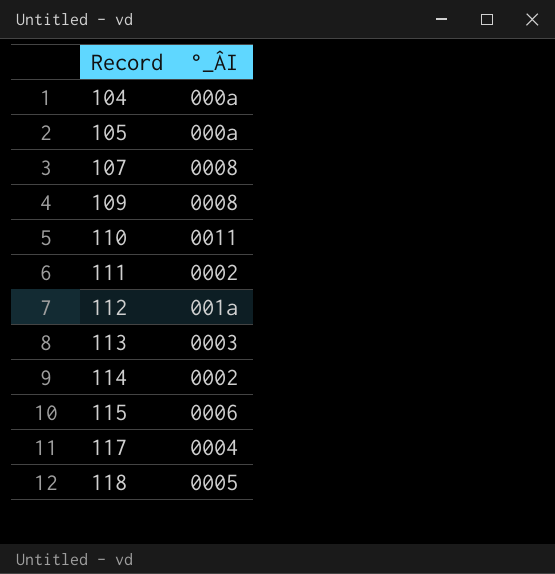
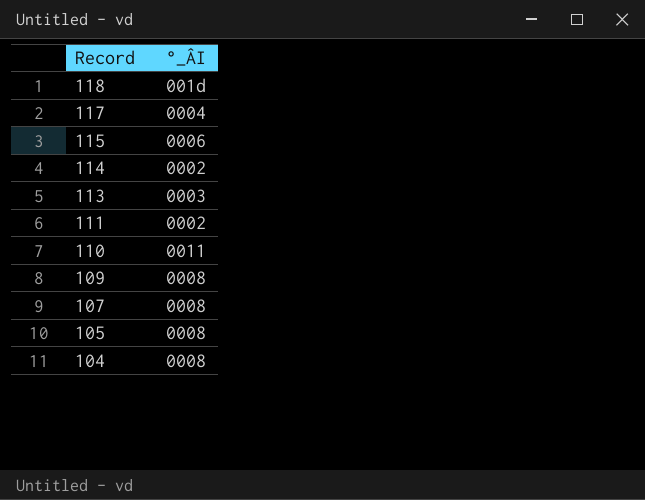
row order: Record ascending -> Record descending
row 112: 001a -> none
118 | °_ÂI: 0005 -> 001d
105 | °_ÂI: 000a -> 0008
104 | °_ÂI: 000a -> 0008

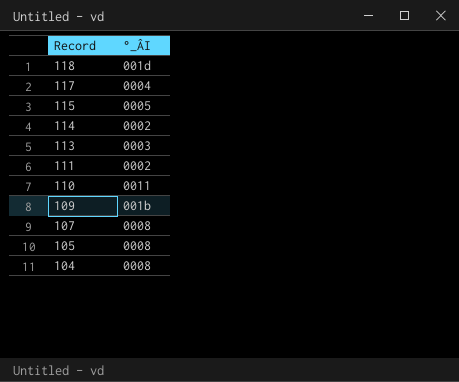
115 | °_ÂI: 0006 -> 0005
109 | °_ÂI: 0008 -> 001b

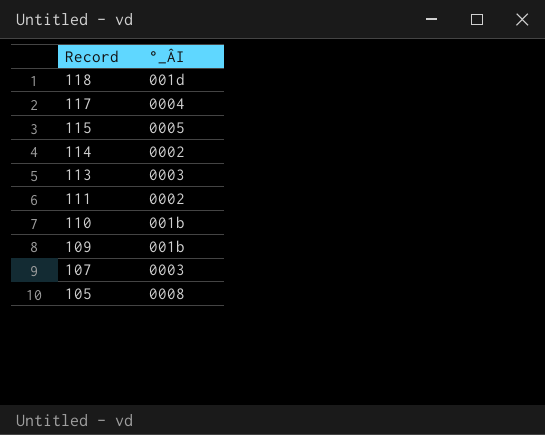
row 104: 0008 -> none
110 | °_ÂI: 0011 -> 001b
107 | °_ÂI: 0008 -> 0003

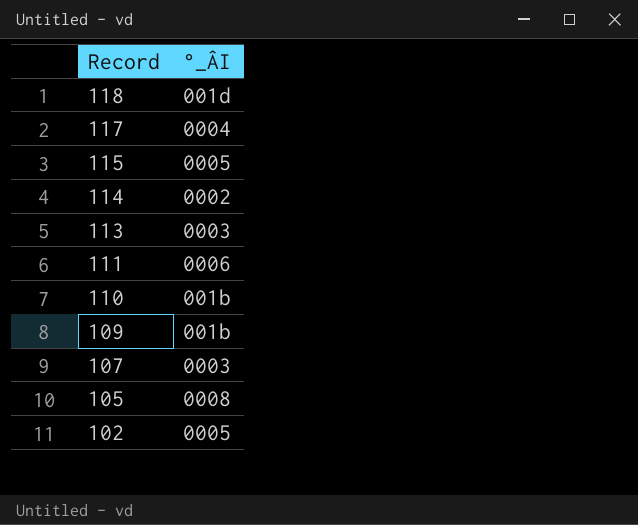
111 | °_ÂI: 0002 -> 0006
row 102: none -> 0005

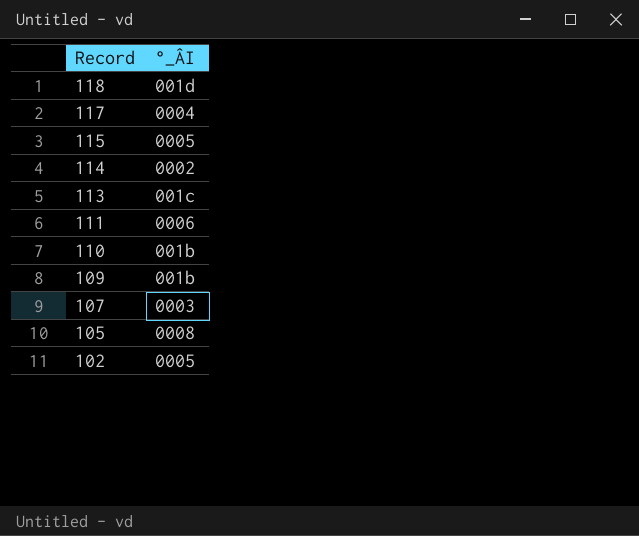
113 | °_ÂI: 0003 -> 001c

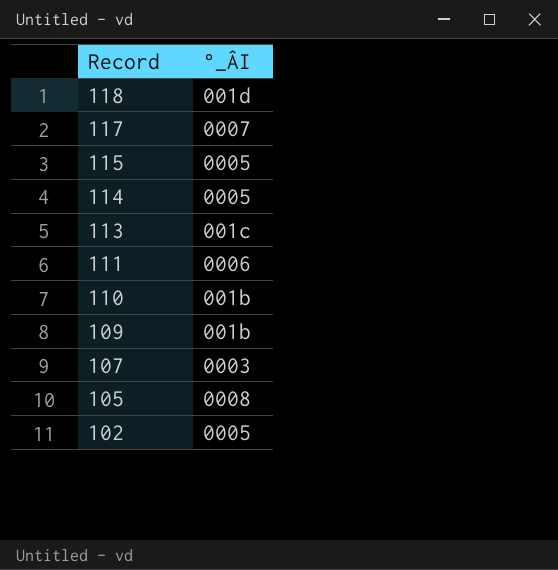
117 | °_ÂI: 0004 -> 0007
114 | °_ÂI: 0002 -> 0005

